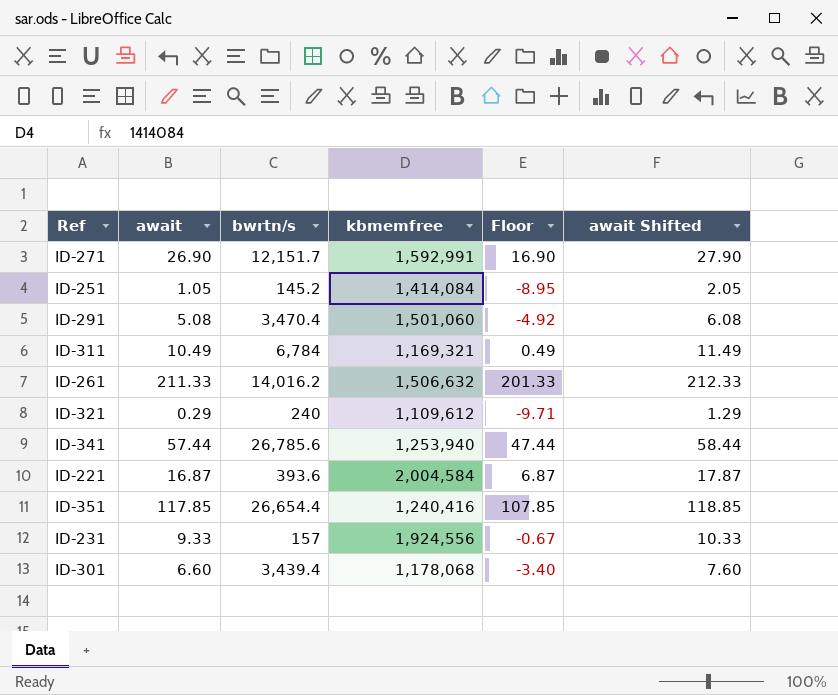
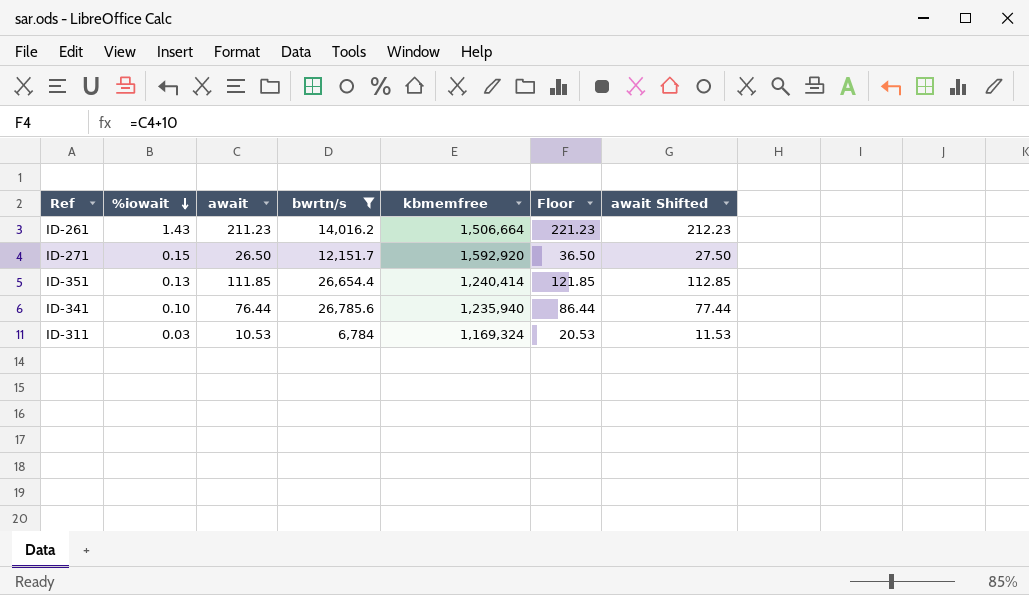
filter: none -> bwrtn/s >= 6,784
row order: none -> %iowait descending
column %iowait | position: none -> 2
column Floor | formula: [await] - 10 -> [await] + 10
ID-261 | await: 211.33 -> 211.23
ID-261 | kbmemfree: 1,506,632 -> 1,506,664
ID-261 | await Shifted: 212.33 -> 212.23
ID-271 | await: 26.90 -> 26.50
ID-271 | kbmemfree: 1,592,991 -> 1,592,920
ID-271 | await Shifted: 27.90 -> 27.50
ID-351 | await: 117.85 -> 111.85
ID-351 | kbmemfree: 1,240,416 -> 1,240,414
ID-351 | await Shifted: 118.85 -> 112.85
ID-341 | await: 57.44 -> 76.44
ID-341 | kbmemfree: 1,253,940 -> 1,235,940
ID-341 | await Shifted: 58.44 -> 77.44
ID-311 | await: 10.49 -> 10.53
ID-311 | kbmemfree: 1,169,321 -> 1,169,324
ID-311 | await Shifted: 11.49 -> 11.53

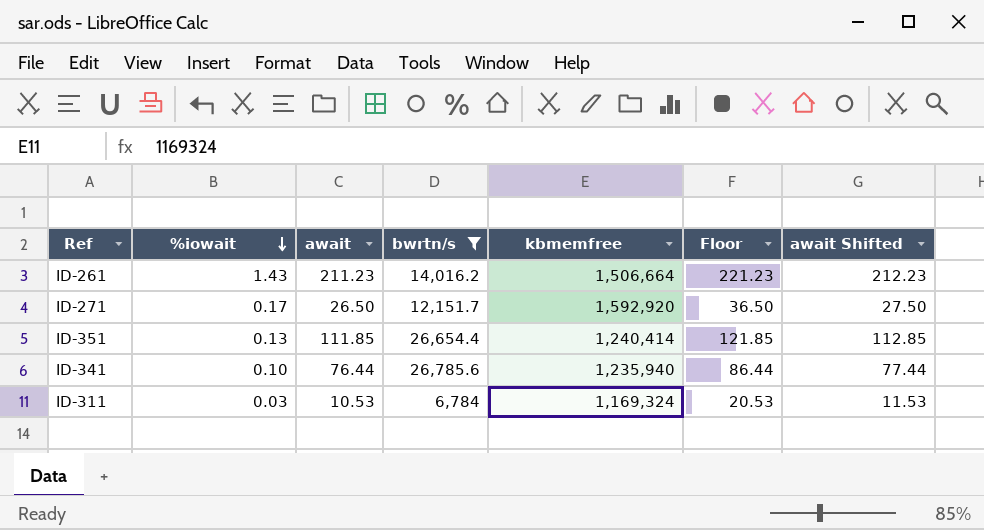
ID-271 | %iowait: 0.15 -> 0.17

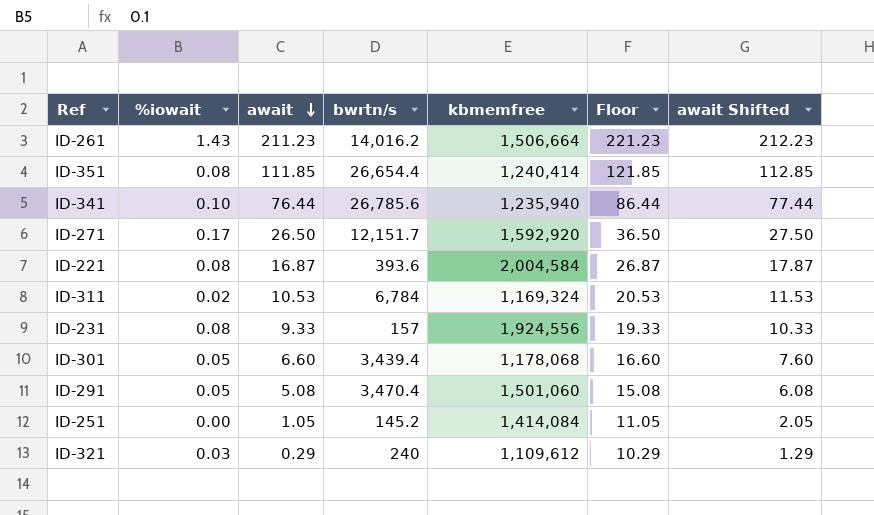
filter: bwrtn/s >= 6,784 -> none
row order: %iowait descending -> await descending
ID-351 | %iowait: 0.13 -> 0.08
ID-311 | %iowait: 0.03 -> 0.02

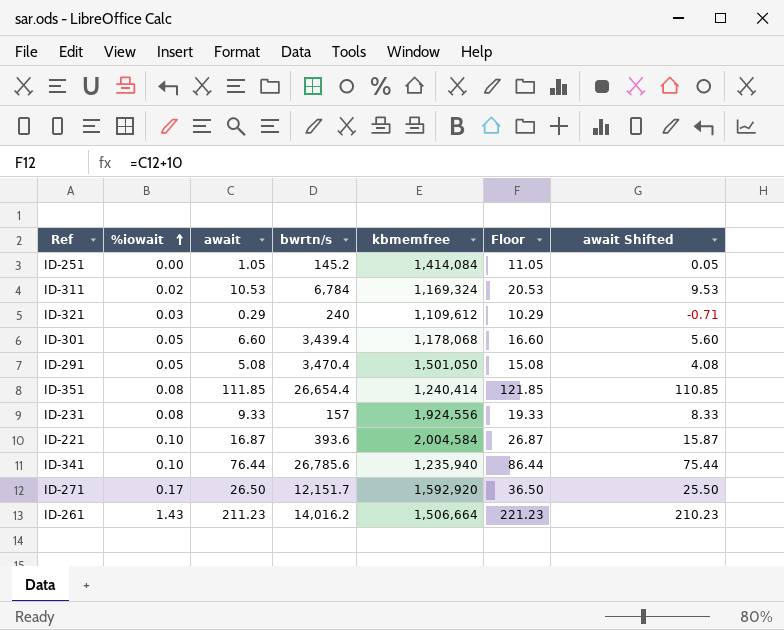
row order: await descending -> %iowait ascending
column await Shifted | formula: [await] + 1 -> [await] - 1
ID-291 | kbmemfree: 1,501,060 -> 1,501,050
ID-221 | %iowait: 0.08 -> 0.10

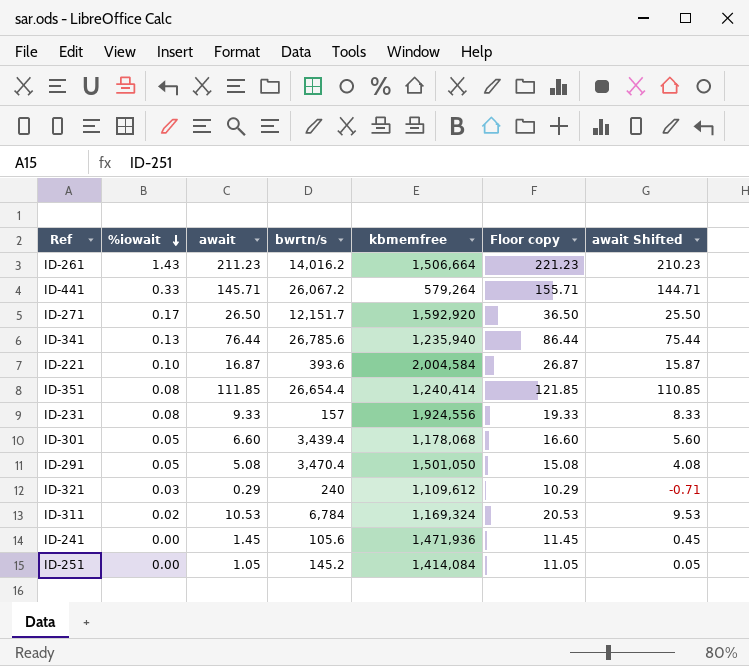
row order: %iowait ascending -> %iowait descending
column name: Floor -> Floor copy
row ID-441: none -> 0.33 | 145.71 | 26,067.2 | 579,264 | 155.71 | 144.71
ID-341 | %iowait: 0.10 -> 0.13
row ID-241: none -> 0.00 | 1.45 | 105.6 | 1,471,936 | 11.45 | 0.45

